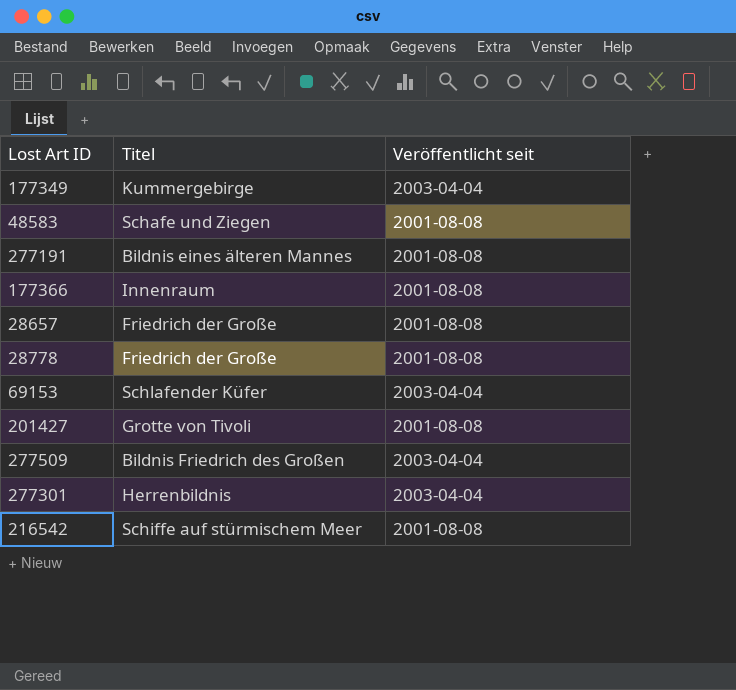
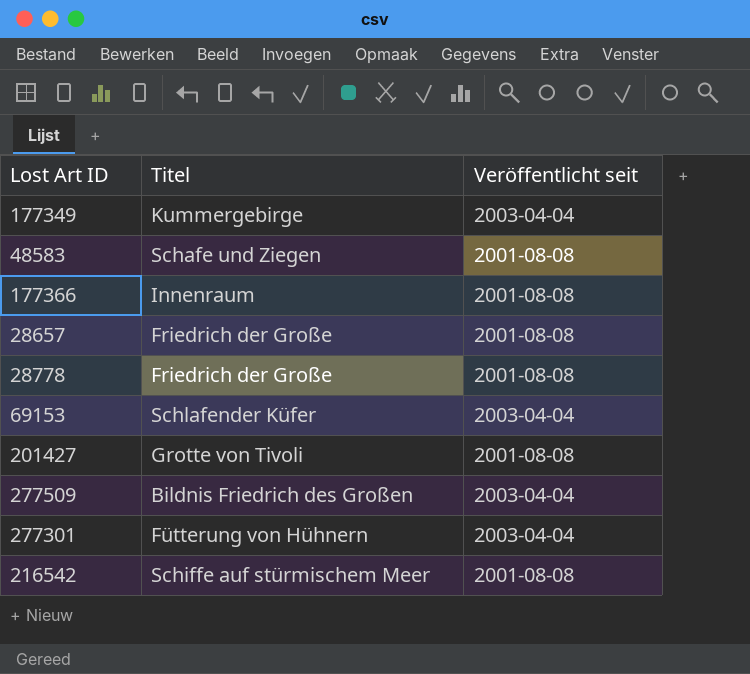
row 277191: Bildnis eines älteren Mannes | 2001-08-08 -> none
277301 | Titel: Herrenbildnis -> Fütterung von Hühnern

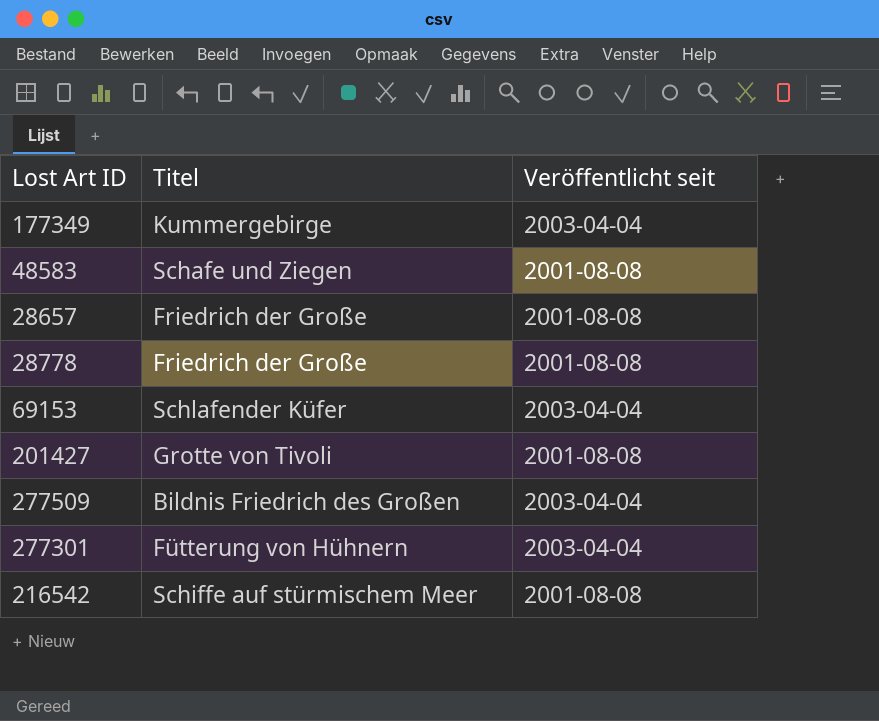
row 177366: Innenraum | 2001-08-08 -> none

